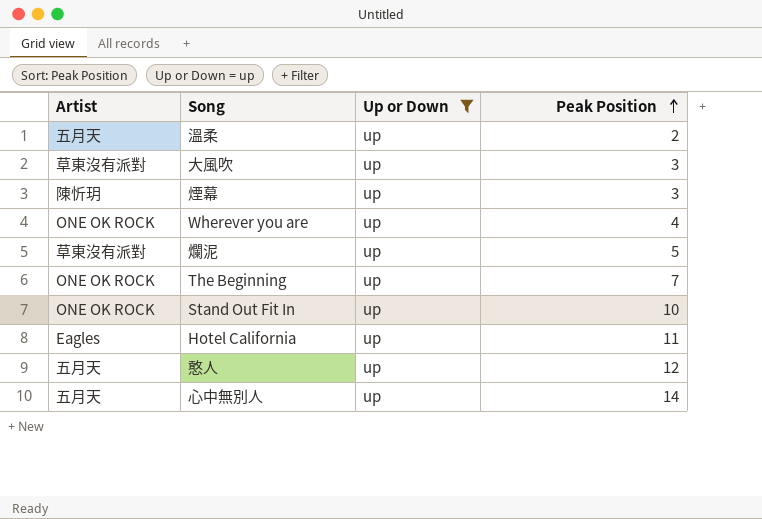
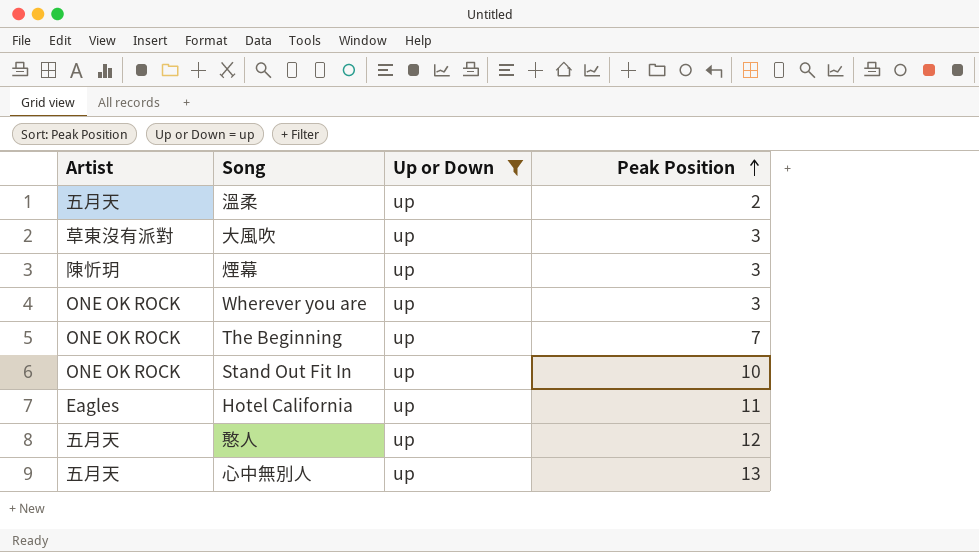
row 爛泥: 草東沒有派對 | up | 5 -> none
Wherever you are | Peak Position: 4 -> 3
心中無別人 | Peak Position: 14 -> 13

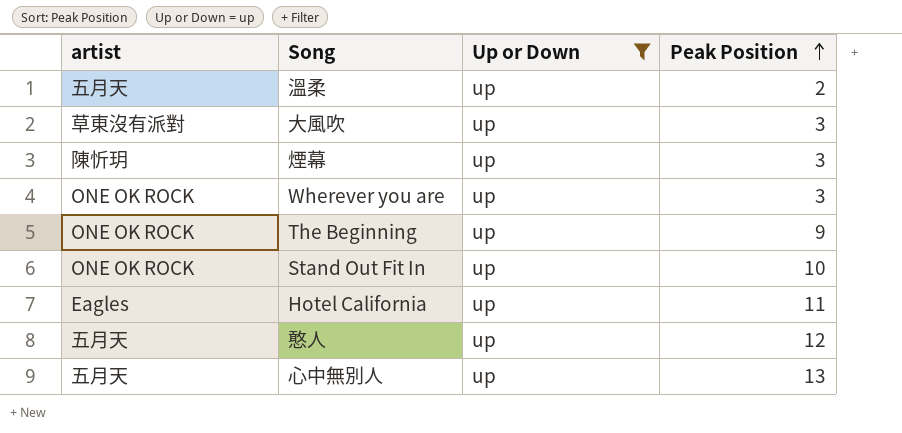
column name: Artist -> artist
The Beginning | Peak Position: 7 -> 9

